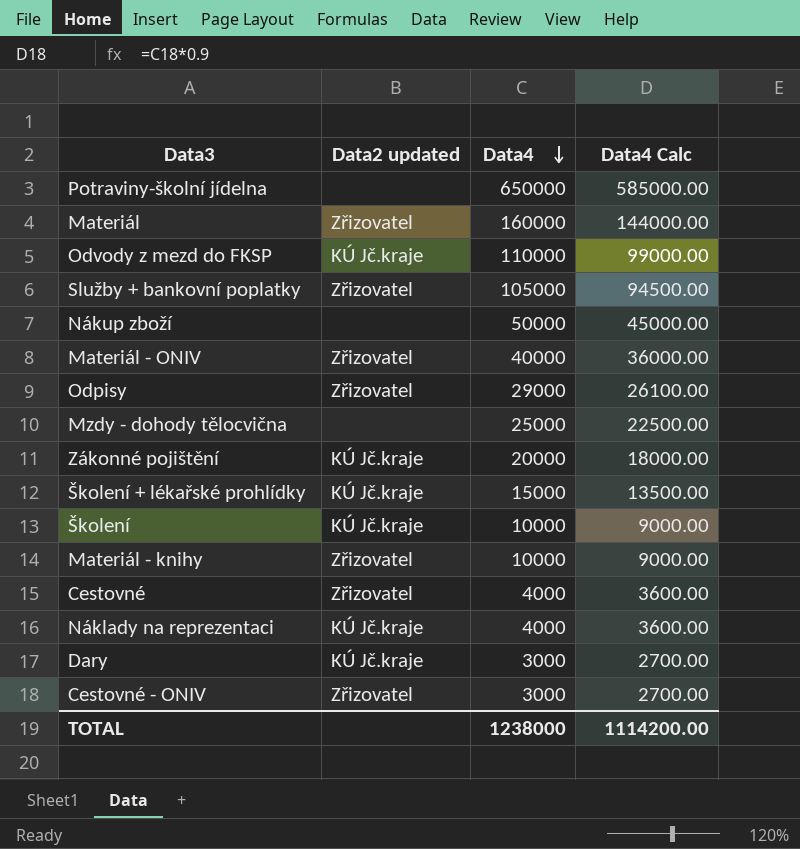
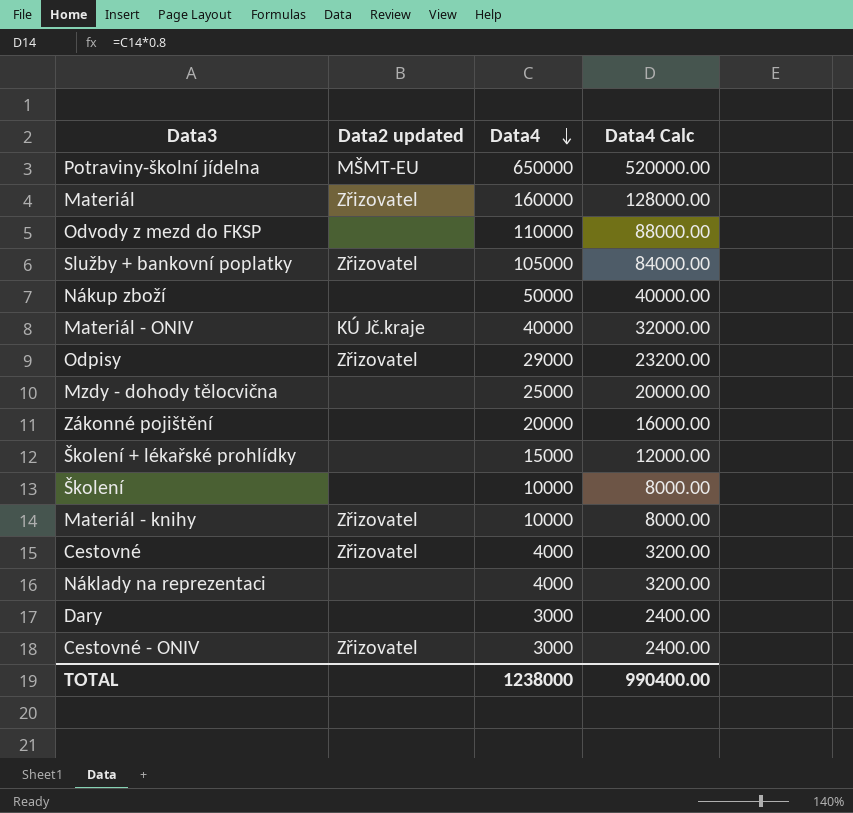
column Data4 Calc | formula: [Data4] * 0.9 -> [Data4] * 0.8
Potraviny-školní jídelna | Data2 updated: none -> MŠMT-EU
Odvody z mezd do FKSP | Data2 updated: KÚ Jč.kraje -> none
Materiál - ONIV | Data2 updated: Zřizovatel -> KÚ Jč.kraje
Zákonné pojištění | Data2 updated: KÚ Jč.kraje -> none
Školení + lékařské prohlídky | Data2 updated: KÚ Jč.kraje -> none
Školení | Data2 updated: KÚ Jč.kraje -> none
Náklady na reprezentaci | Data2 updated: KÚ Jč.kraje -> none
Dary | Data2 updated: KÚ Jč.kraje -> none
TOTAL | Data4 Calc: 1114200.00 -> 990400.00

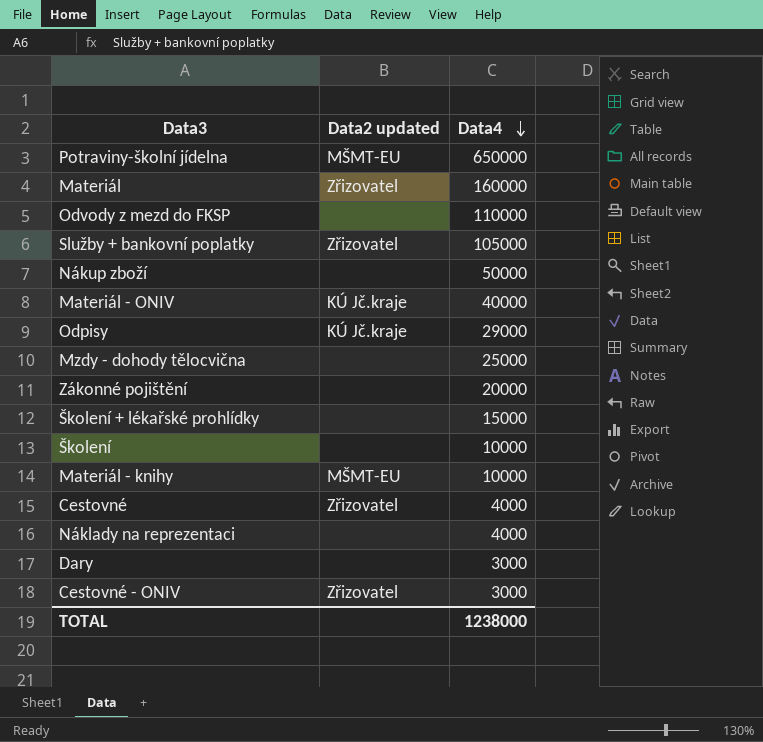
column Data4 Calc | formula: [Data4] * 0.8 -> none
Odpisy | Data2 updated: Zřizovatel -> KÚ Jč.kraje
Materiál - knihy | Data2 updated: Zřizovatel -> MŠMT-EU

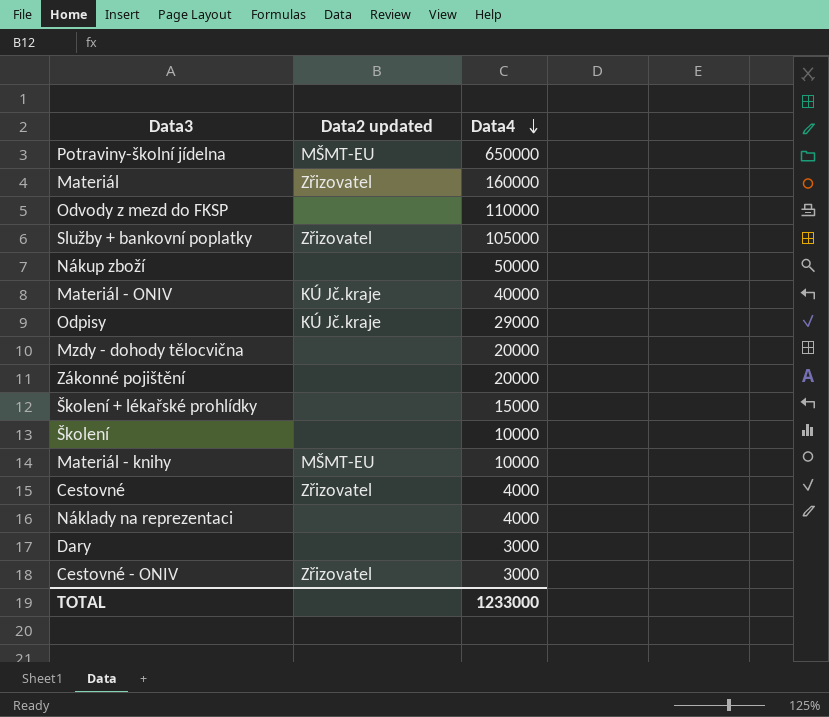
Mzdy - dohody tělocvična | Data4: 25000 -> 20000
TOTAL | Data4: 1238000 -> 1233000

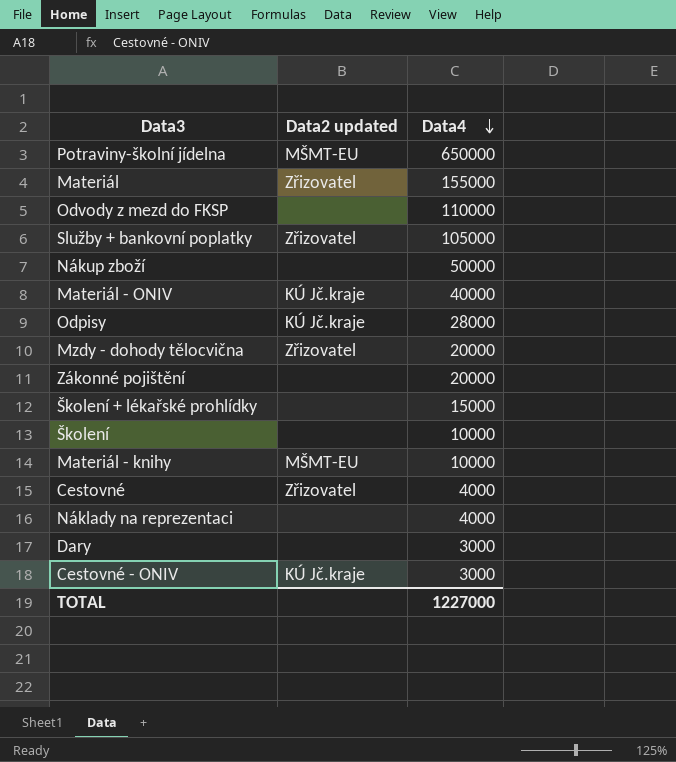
Materiál | Data4: 160000 -> 155000
Odpisy | Data4: 29000 -> 28000
Mzdy - dohody tělocvična | Data2 updated: none -> Zřizovatel
Cestovné - ONIV | Data2 updated: Zřizovatel -> KÚ Jč.kraje
TOTAL | Data4: 1233000 -> 1227000

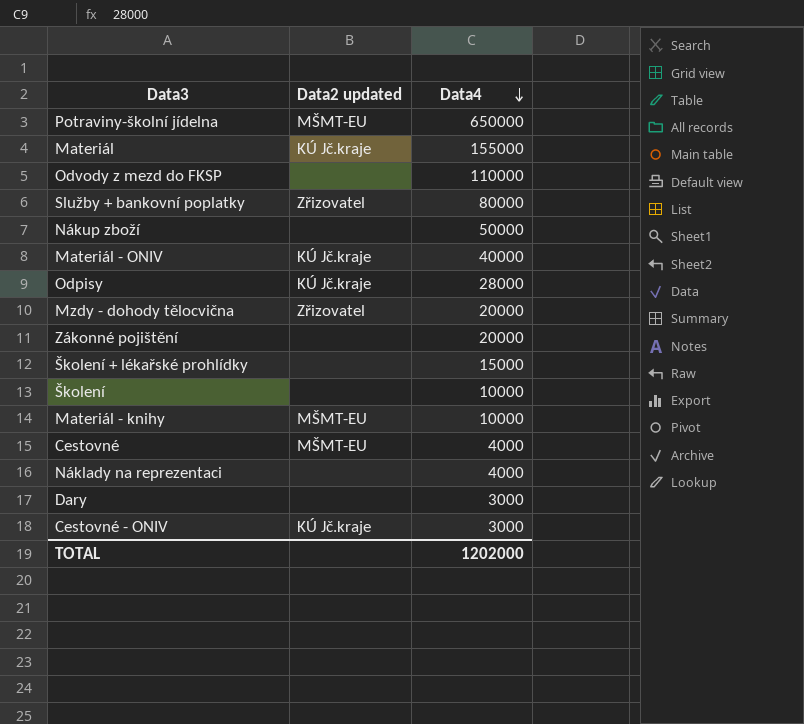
Materiál | Data2 updated: Zřizovatel -> KÚ Jč.kraje
Služby + bankovní poplatky | Data4: 105000 -> 80000
Cestovné | Data2 updated: Zřizovatel -> MŠMT-EU
TOTAL | Data4: 1227000 -> 1202000

